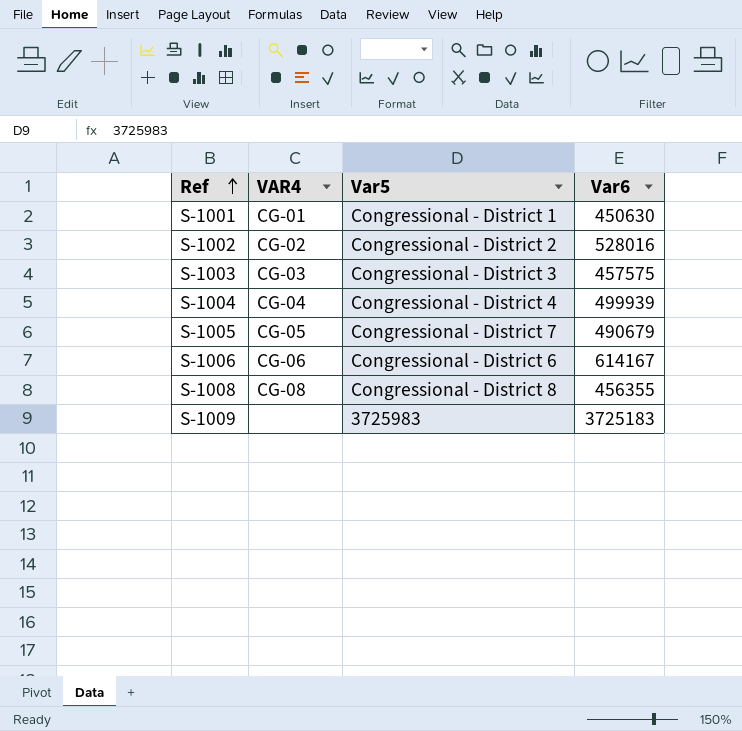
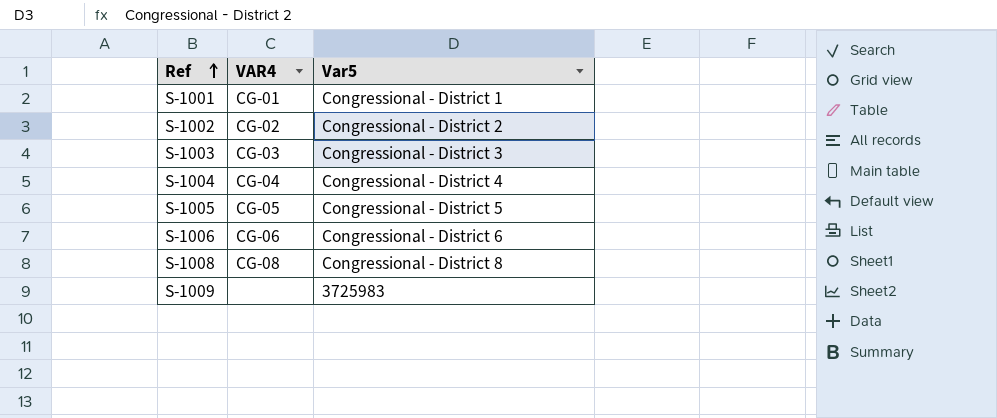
column Var6 | position: 4 -> none
S-1005 | Var5: Congressional - District 7 -> Congressional - District 5

